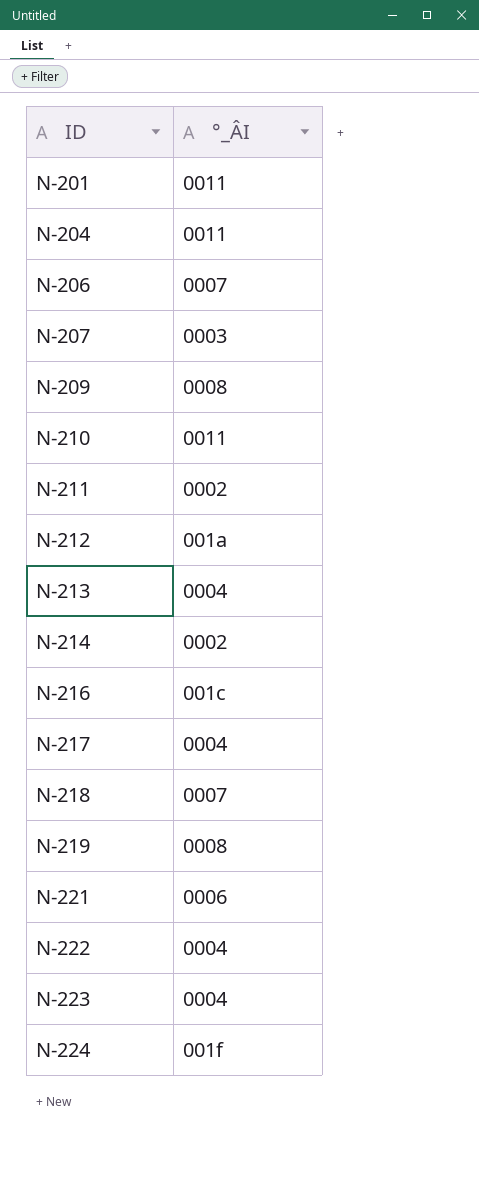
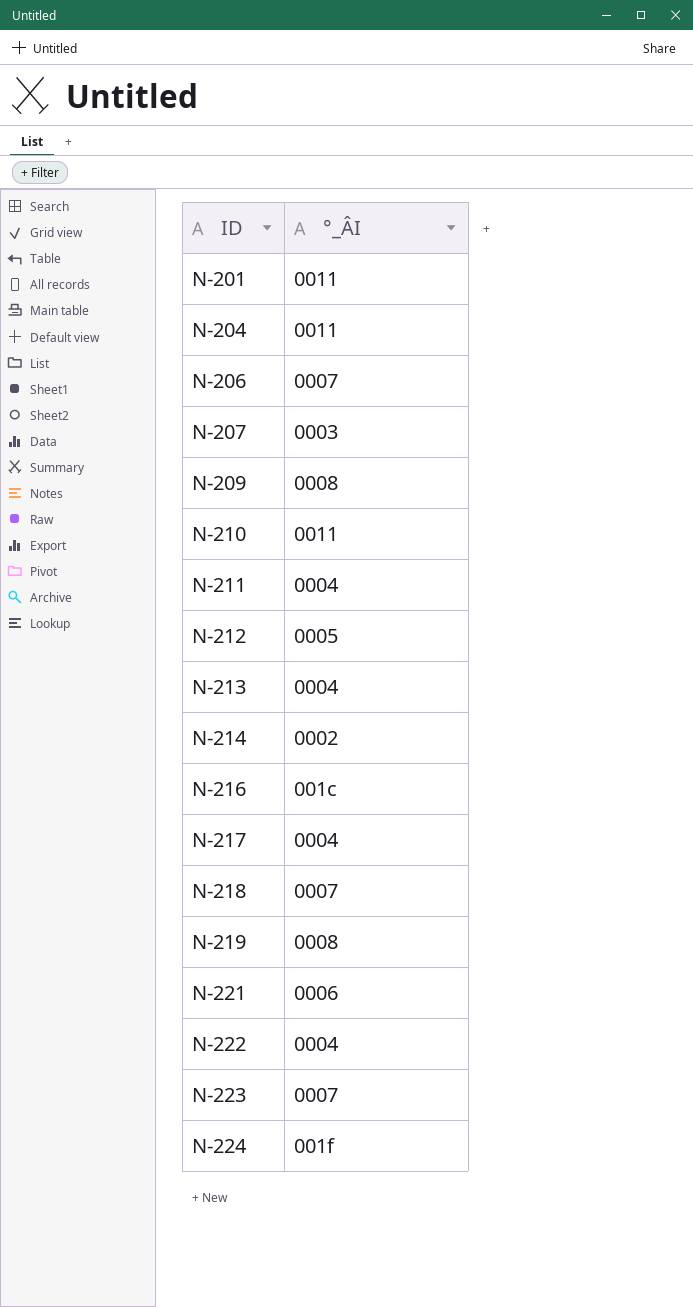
N-211 | °_ÂI: 0002 -> 0004
N-212 | °_ÂI: 001a -> 0005
N-223 | °_ÂI: 0004 -> 0007

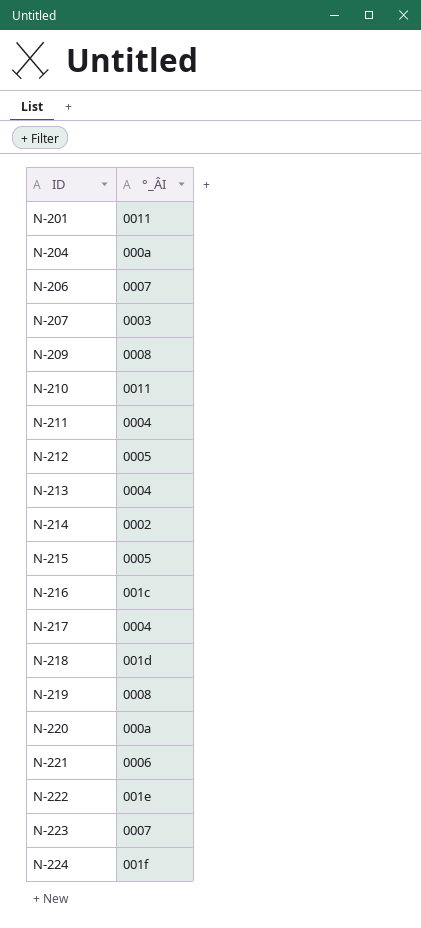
N-204 | °_ÂI: 0011 -> 000a
row N-215: none -> 0005
N-218 | °_ÂI: 0007 -> 001d
row N-220: none -> 000a
N-222 | °_ÂI: 0004 -> 001e

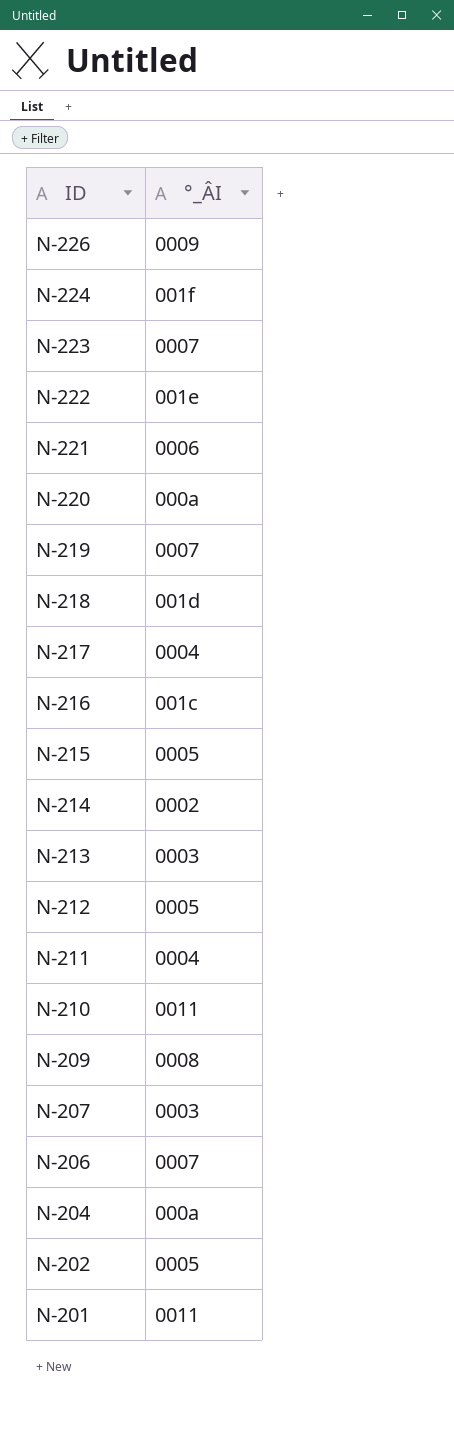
row order: ID ascending -> ID descending
row N-226: none -> 0009
N-219 | °_ÂI: 0008 -> 0007
N-213 | °_ÂI: 0004 -> 0003
row N-202: none -> 0005

